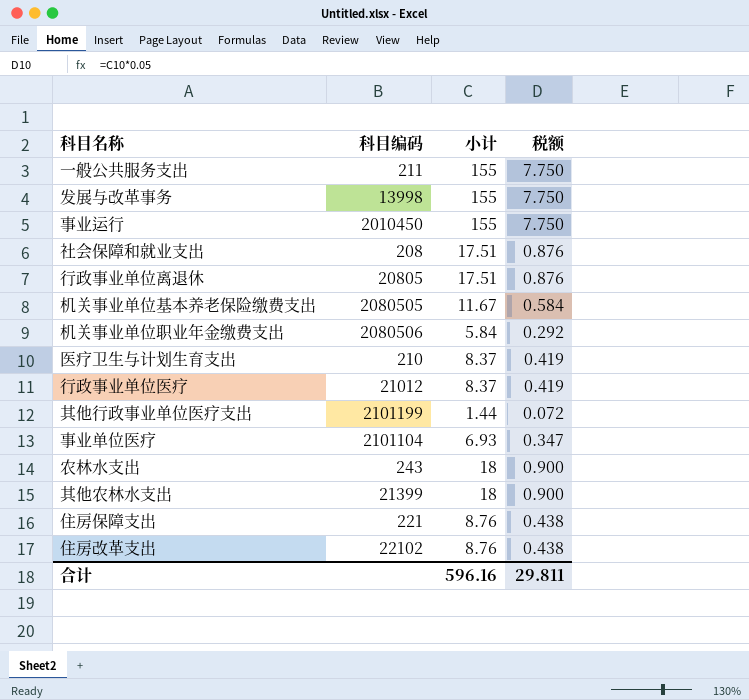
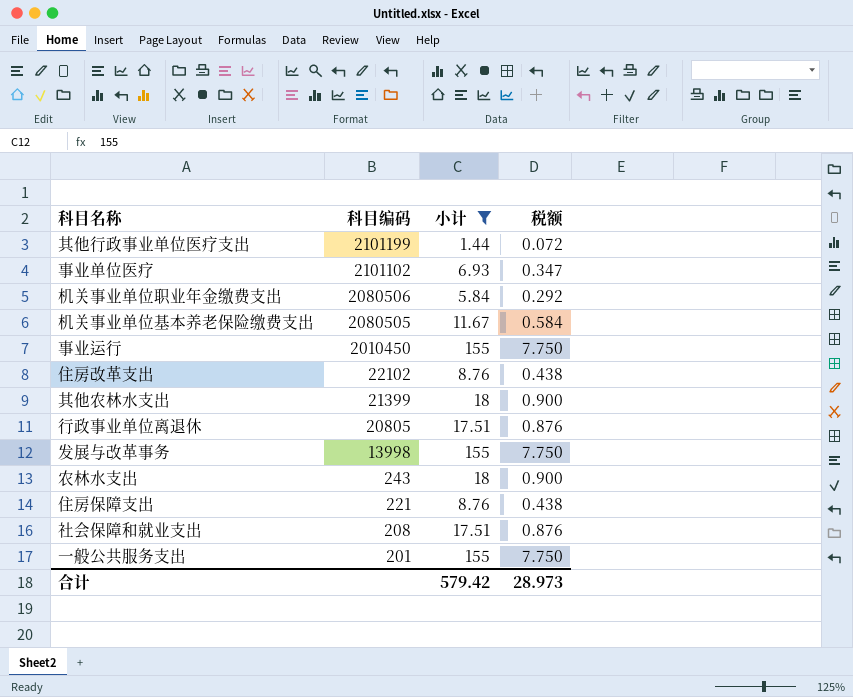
filter: none -> 小计 != 8.37
row order: none -> 科目编码 descending
事业单位医疗 | 科目编码: 2101104 -> 2101102
一般公共服务支出 | 科目编码: 211 -> 201
合计 | 小计: 596.16 -> 579.42
合计 | 税额: 29.811 -> 28.973

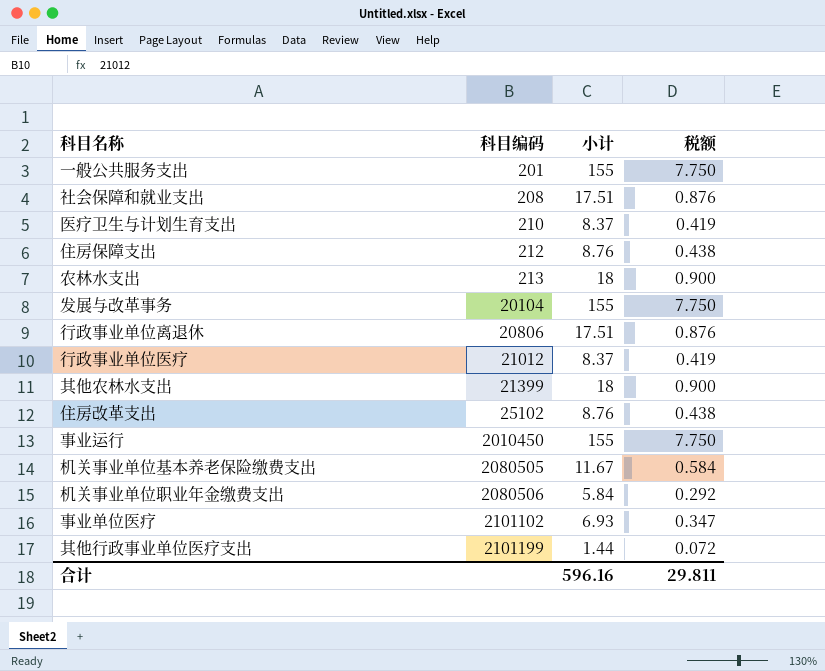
filter: 小计 != 8.37 -> none
row order: 科目编码 descending -> 科目编码 ascending
住房保障支出 | 科目编码: 221 -> 212
农林水支出 | 科目编码: 243 -> 213
发展与改革事务 | 科目编码: 13998 -> 20104
行政事业单位离退休 | 科目编码: 20805 -> 20806
住房改革支出 | 科目编码: 22102 -> 25102
合计 | 小计: 579.42 -> 596.16
合计 | 税额: 28.973 -> 29.811

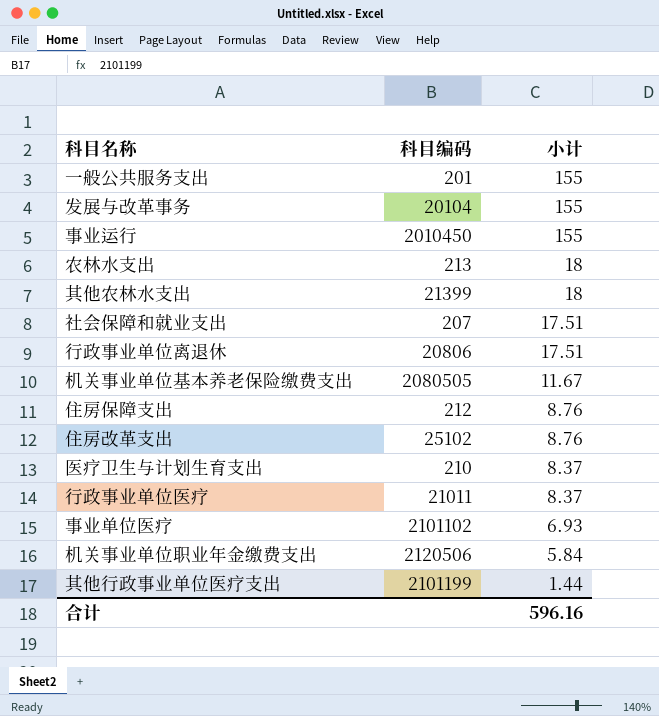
row order: 科目编码 ascending -> 小计 descending
column 税额 | formula: [小计] * 0.05 -> none
社会保障和就业支出 | 科目编码: 208 -> 207
行政事业单位医疗 | 科目编码: 21012 -> 21011
机关事业单位职业年金缴费支出 | 科目编码: 2080506 -> 2120506

